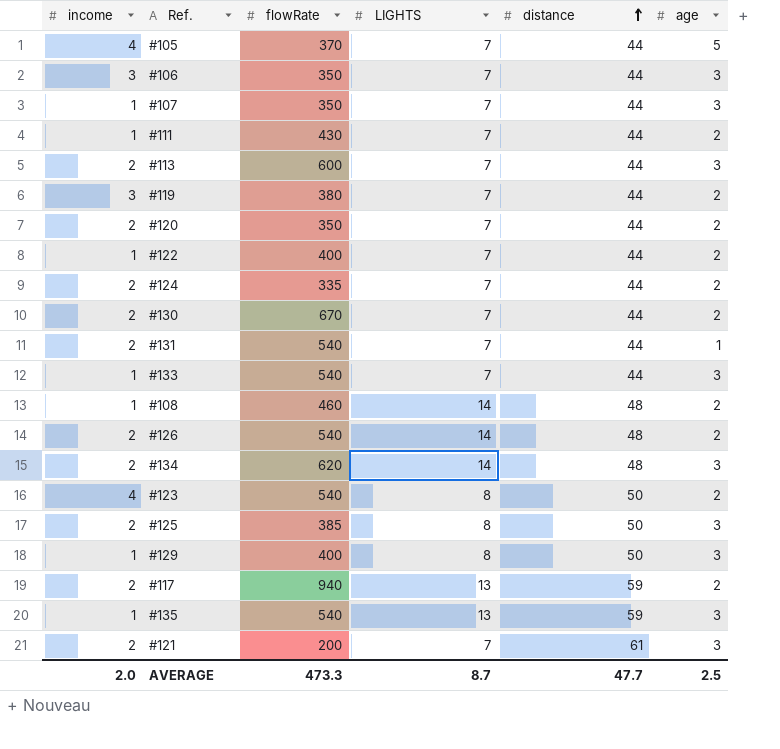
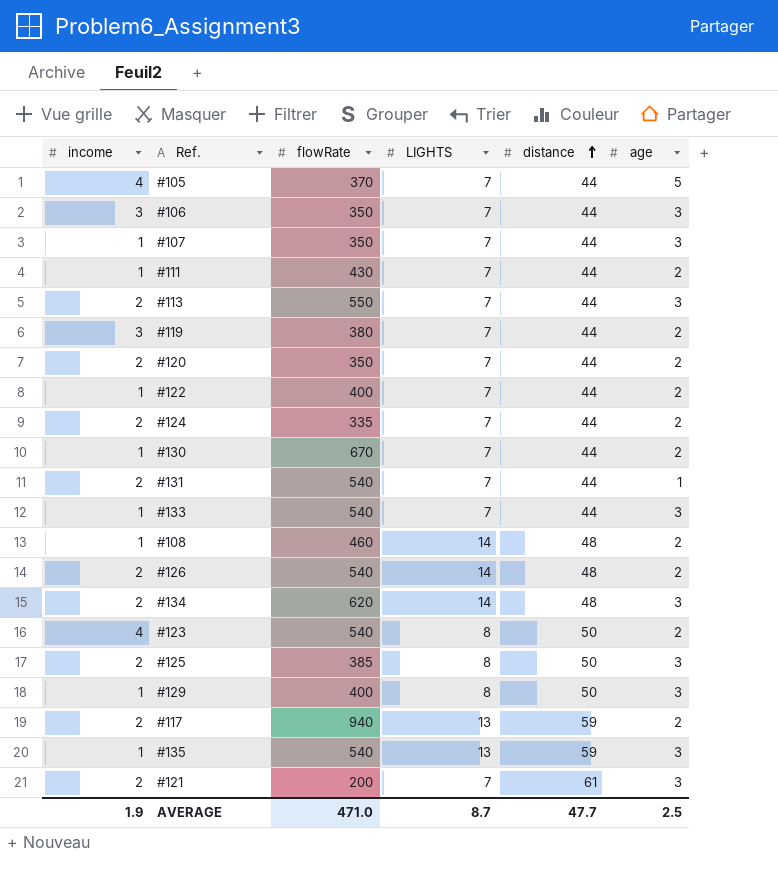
#113 | flowRate: 600 -> 550
#130 | income: 2 -> 1
AVERAGE | income: 2.0 -> 1.9
AVERAGE | flowRate: 473.3 -> 471.0

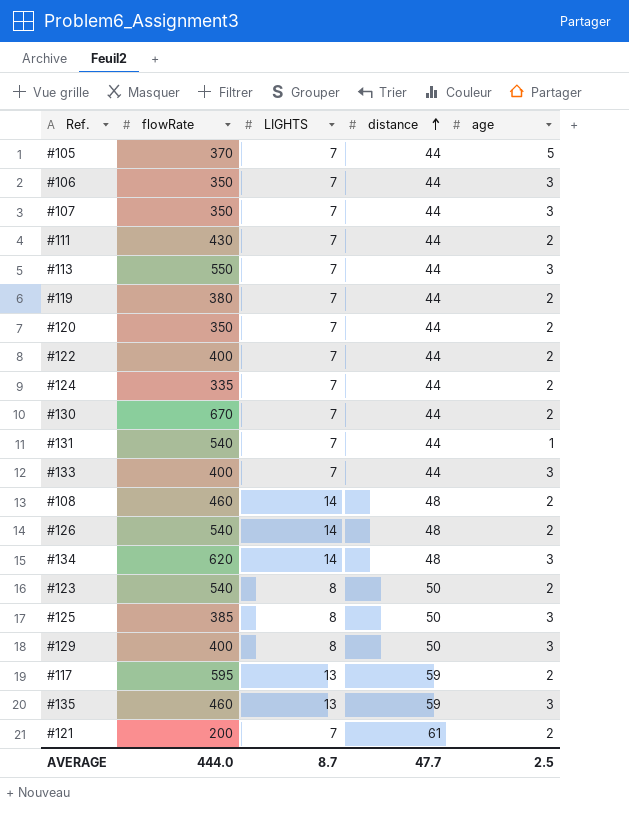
column income | position: 1 -> none
#133 | flowRate: 540 -> 400
#117 | flowRate: 940 -> 595
#135 | flowRate: 540 -> 460
#121 | age: 3 -> 2
AVERAGE | flowRate: 471.0 -> 444.0

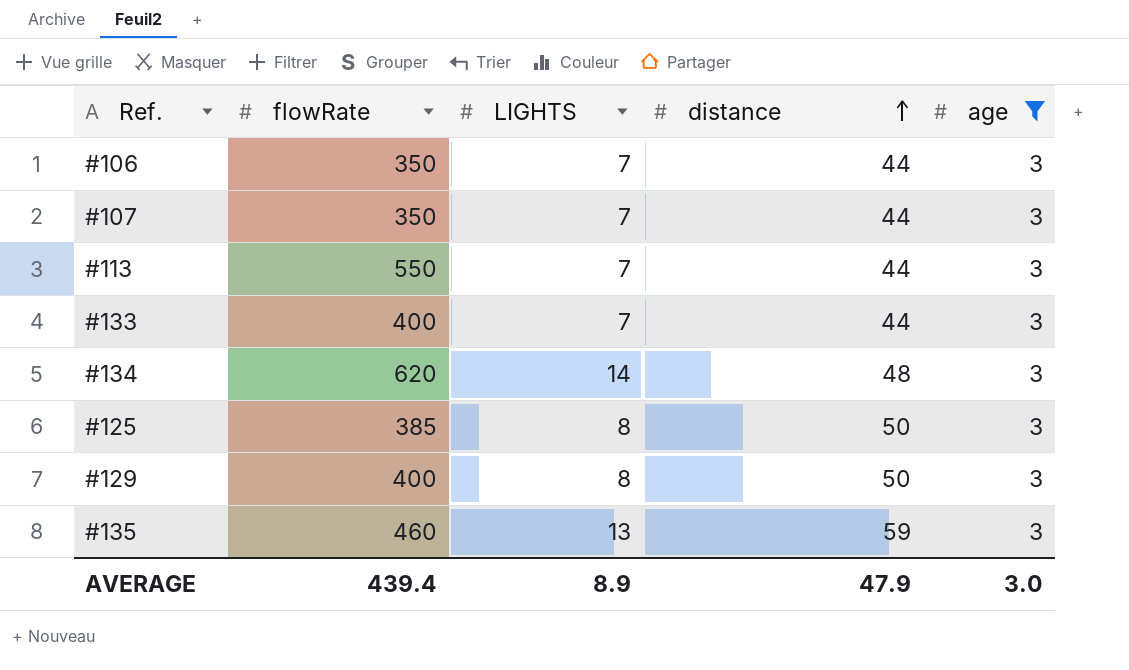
filter: none -> age = 3
AVERAGE | flowRate: 444.0 -> 439.4
AVERAGE | LIGHTS: 8.7 -> 8.9
AVERAGE | distance: 47.7 -> 47.9
AVERAGE | age: 2.5 -> 3.0

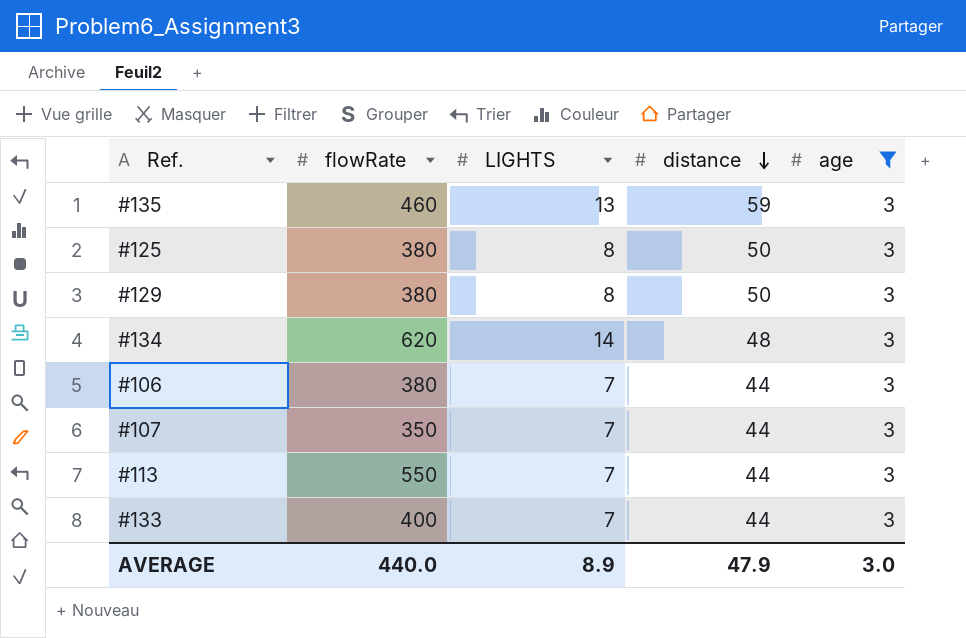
row order: distance ascending -> distance descending
#125 | flowRate: 385 -> 380
#129 | flowRate: 400 -> 380
#106 | flowRate: 350 -> 380
AVERAGE | flowRate: 439.4 -> 440.0

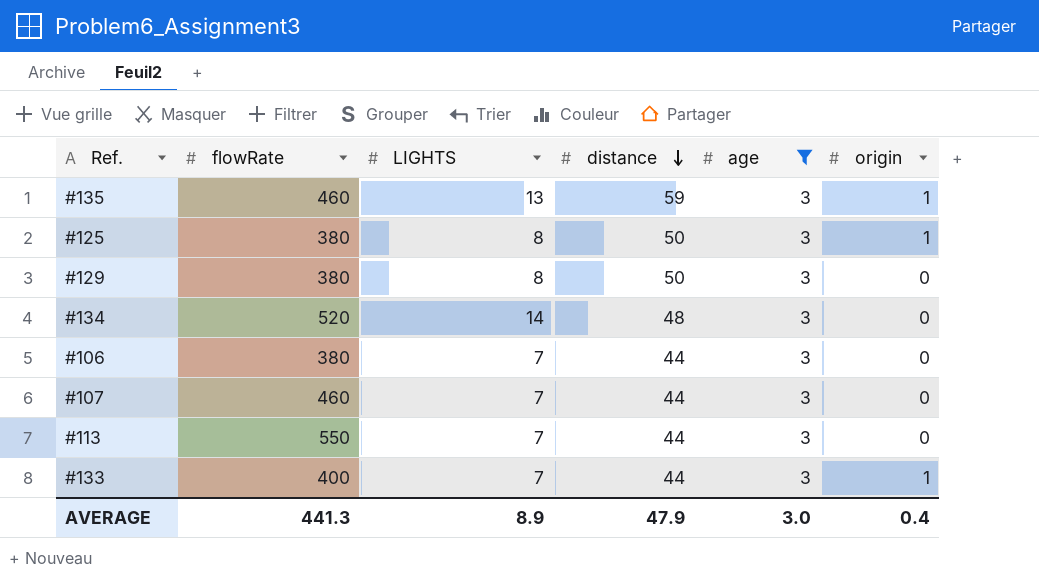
column origin | position: none -> 6
#134 | flowRate: 620 -> 520
#107 | flowRate: 350 -> 460
AVERAGE | flowRate: 440.0 -> 441.3

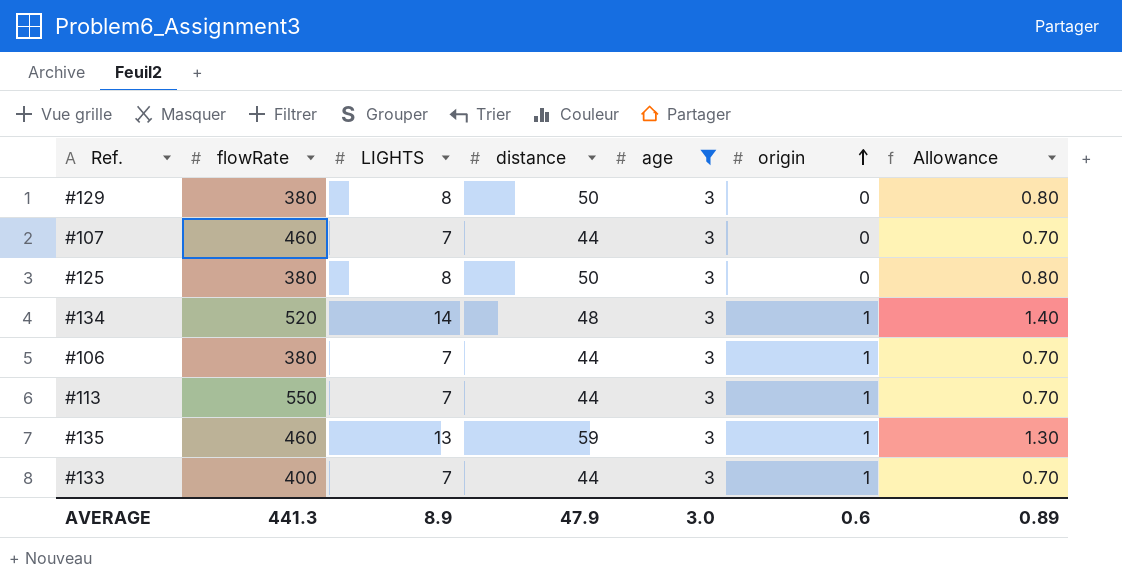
row order: distance descending -> origin ascending
column Allowance | formula: none -> [LIGHTS] * 0.1
#125 | origin: 1 -> 0
#134 | origin: 0 -> 1
#106 | origin: 0 -> 1
#113 | origin: 0 -> 1
AVERAGE | origin: 0.4 -> 0.6

